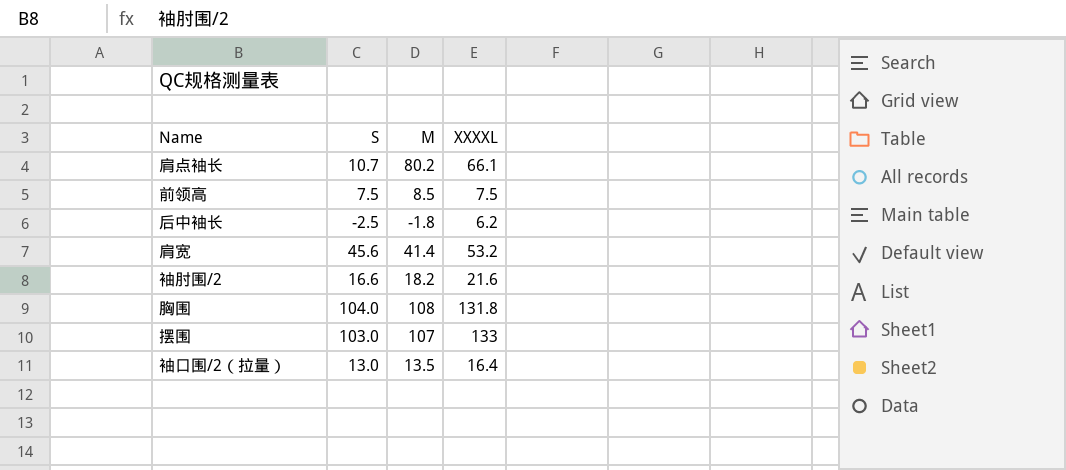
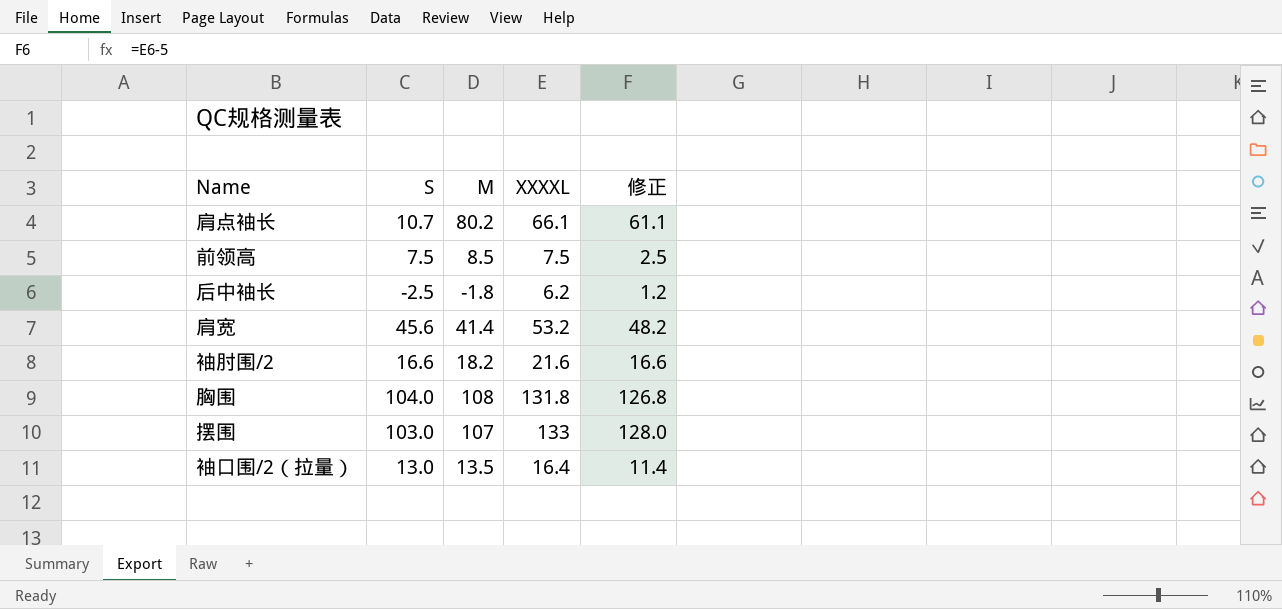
column 修正 | formula: none -> [XXXXL] - 5

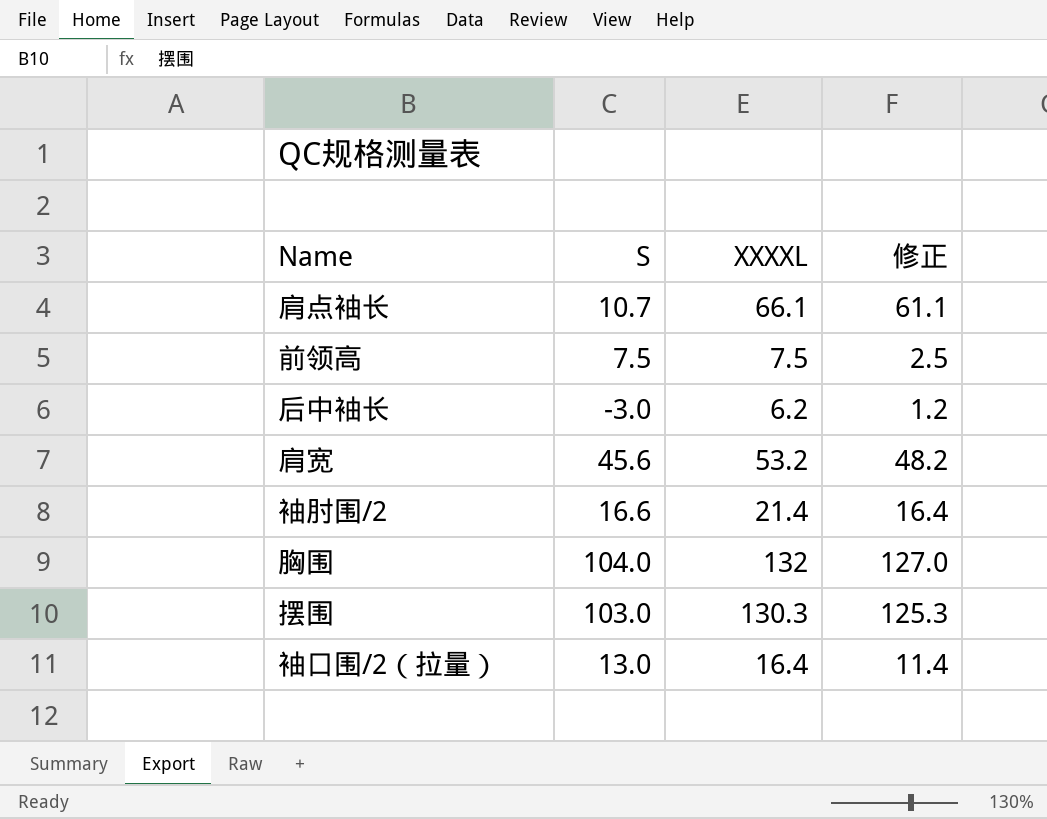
column M | position: 3 -> none
后中袖长 | S: -2.5 -> -3.0
袖肘围/2 | XXXXL: 21.6 -> 21.4
袖肘围/2 | 修正: 16.6 -> 16.4
胸围 | XXXXL: 131.8 -> 132
胸围 | 修正: 126.8 -> 127.0
摆围 | XXXXL: 133 -> 130.3
摆围 | 修正: 128.0 -> 125.3

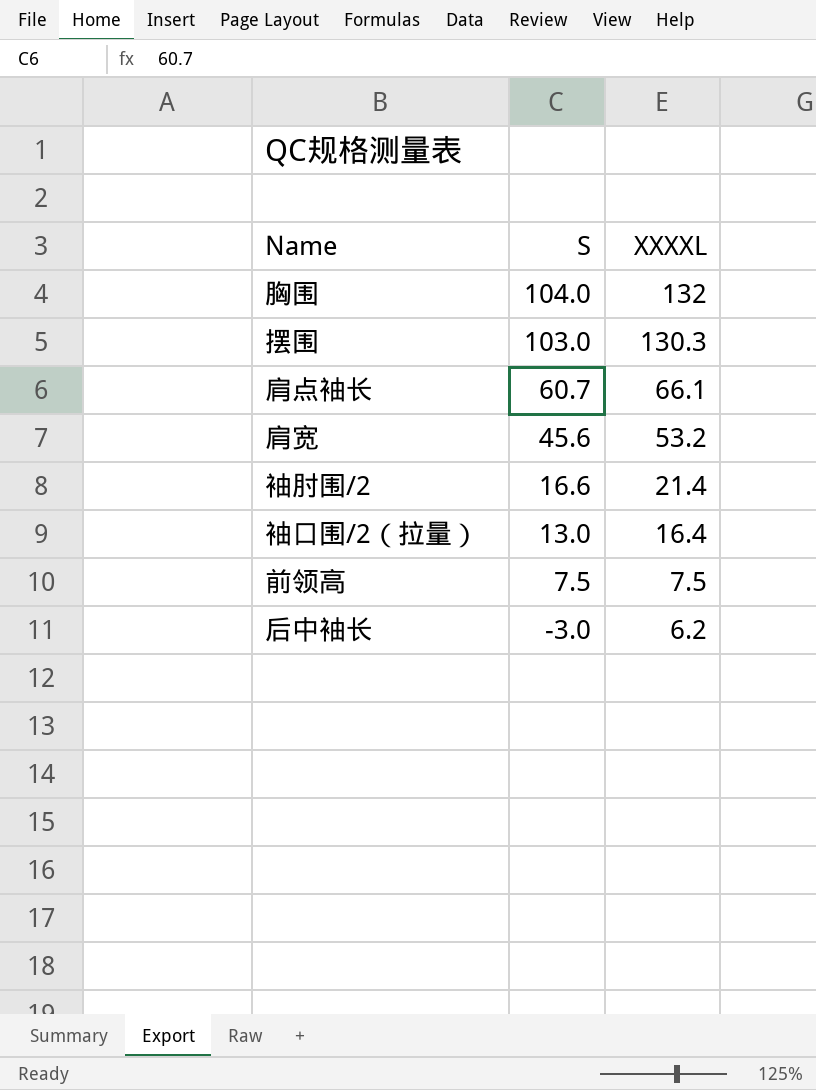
row order: none -> S descending
column 修正 | formula: [XXXXL] - 5 -> none
肩点袖长 | S: 10.7 -> 60.7

